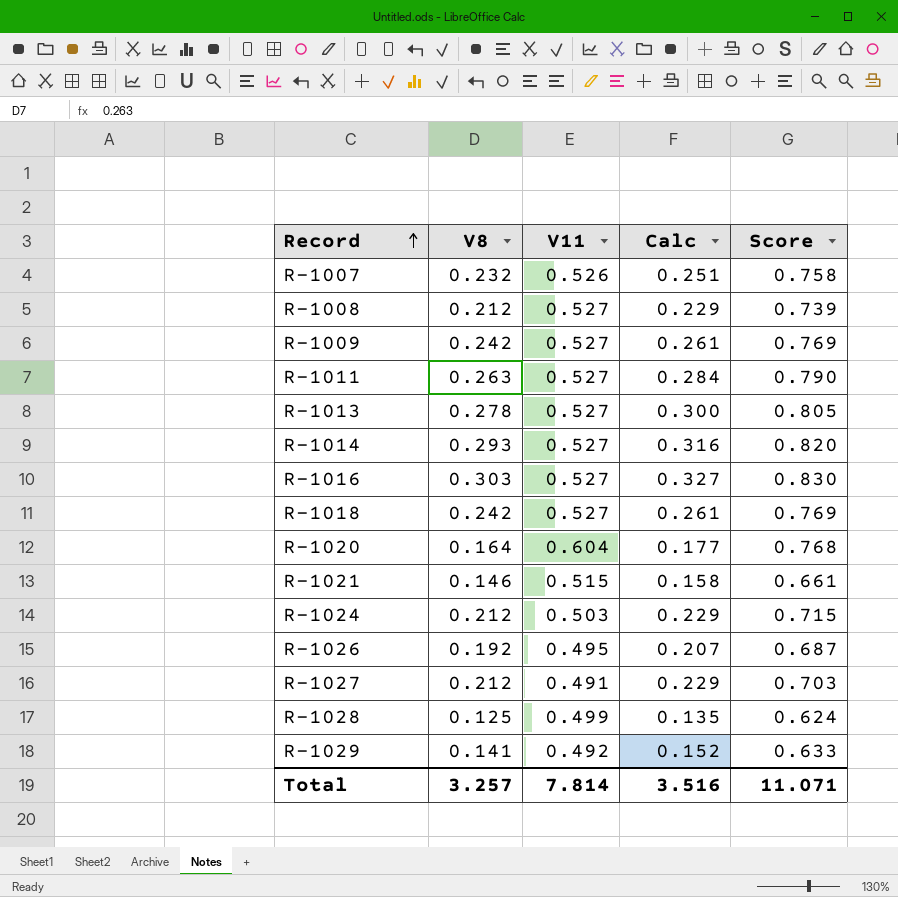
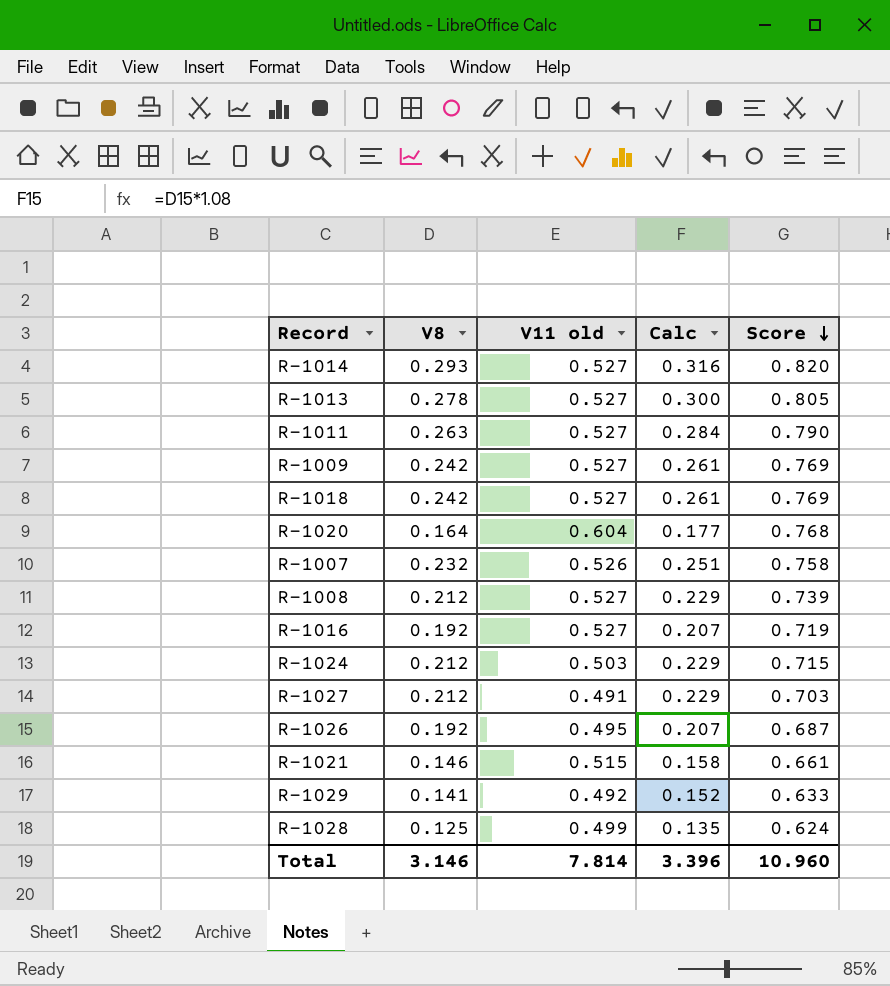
row order: Record ascending -> Score descending
column name: V11 -> V11 old
R-1016 | V8: 0.303 -> 0.192
R-1016 | Calc: 0.327 -> 0.207
R-1016 | Score: 0.830 -> 0.719
Total | V8: 3.257 -> 3.146
Total | Calc: 3.516 -> 3.396
Total | Score: 11.071 -> 10.960

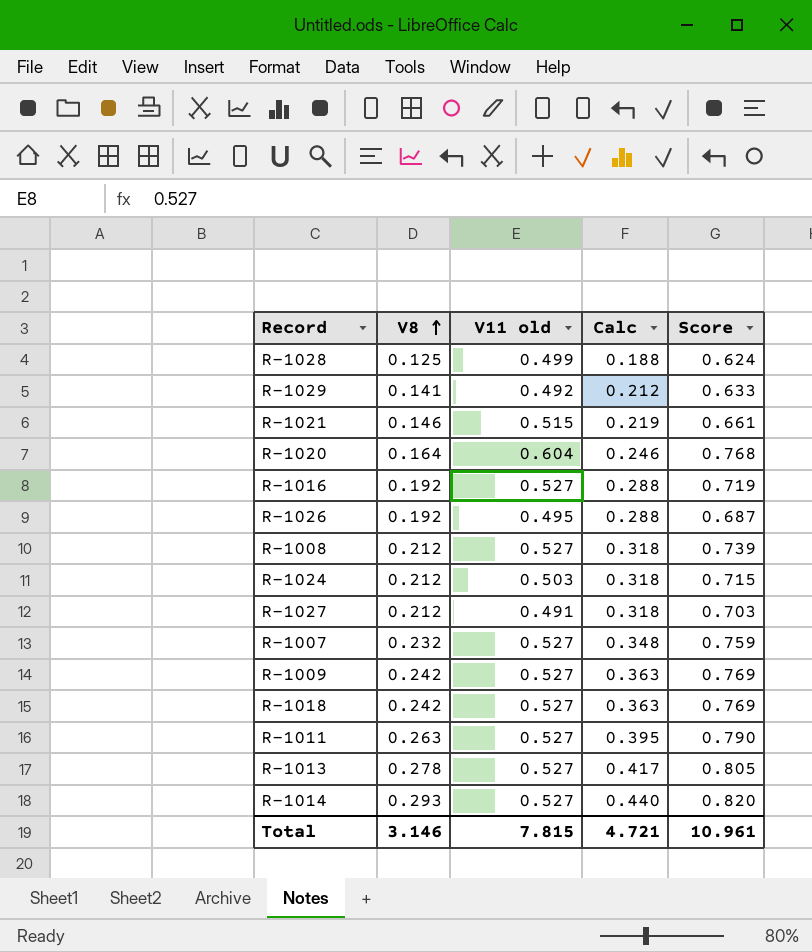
row order: Score descending -> V8 ascending
column Calc | formula: [V8] * 1.08 -> [V8] * 1.5
R-1007 | V11 old: 0.526 -> 0.527
R-1007 | Score: 0.758 -> 0.759
Total | V11 old: 7.814 -> 7.815
Total | Calc: 3.396 -> 4.721
Total | Score: 10.960 -> 10.961

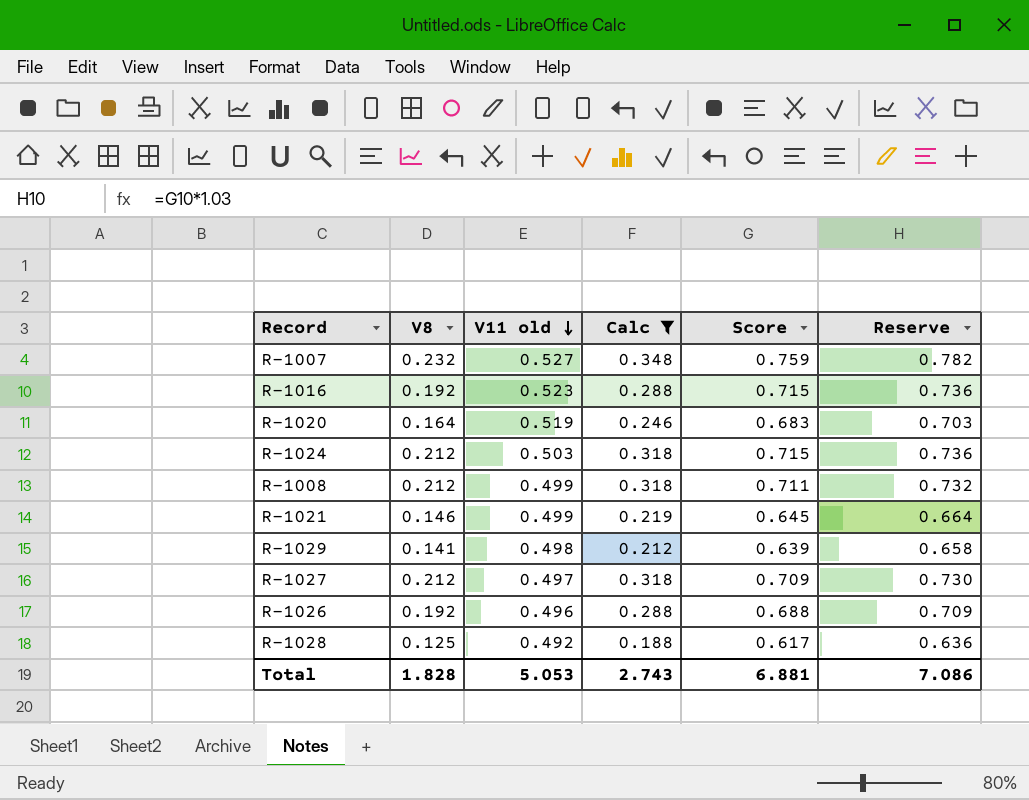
filter: none -> Calc <= 0.348
row order: V8 ascending -> V11 old descending
column Reserve | formula: none -> [Score] * 1.03
R-1016 | V11 old: 0.527 -> 0.523
R-1016 | Score: 0.719 -> 0.715
R-1020 | V11 old: 0.604 -> 0.519
R-1020 | Score: 0.768 -> 0.683
R-1008 | V11 old: 0.527 -> 0.499
R-1008 | Score: 0.739 -> 0.711
R-1021 | V11 old: 0.515 -> 0.499
R-1021 | Score: 0.661 -> 0.645
R-1029 | V11 old: 0.492 -> 0.498
R-1029 | Score: 0.633 -> 0.639
R-1027 | V11 old: 0.491 -> 0.497
R-1027 | Score: 0.703 -> 0.709
R-1026 | V11 old: 0.495 -> 0.496
R-1026 | Score: 0.687 -> 0.688
R-1028 | V11 old: 0.499 -> 0.492
R-1028 | Score: 0.624 -> 0.617
Total | V8: 3.146 -> 1.828
Total | V11 old: 7.815 -> 5.053
Total | Calc: 4.721 -> 2.743
Total | Score: 10.961 -> 6.881

